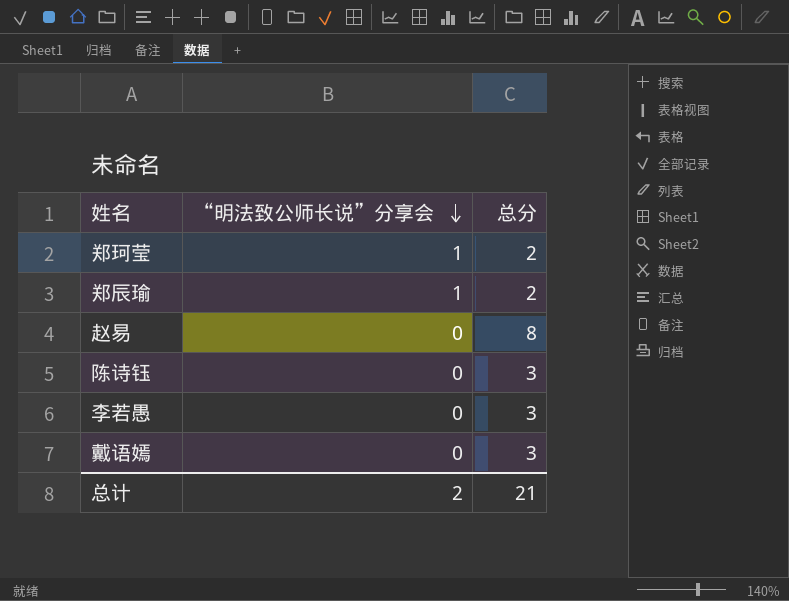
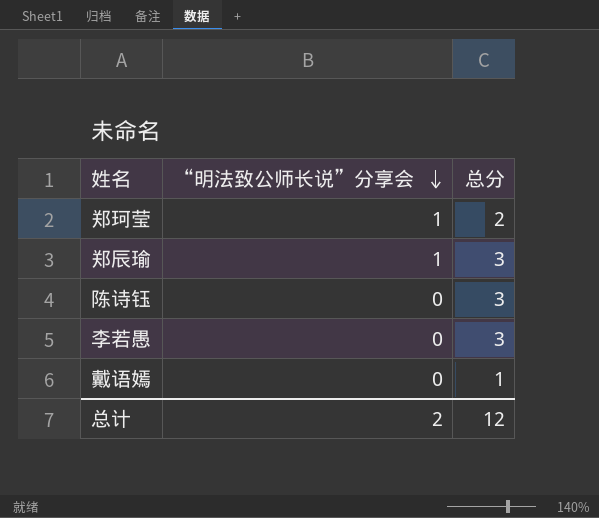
row 赵易: 0 | 8 -> none
郑辰瑜 | 总分: 2 -> 3
戴语嫣 | 总分: 3 -> 1
总计 | 总分: 21 -> 12

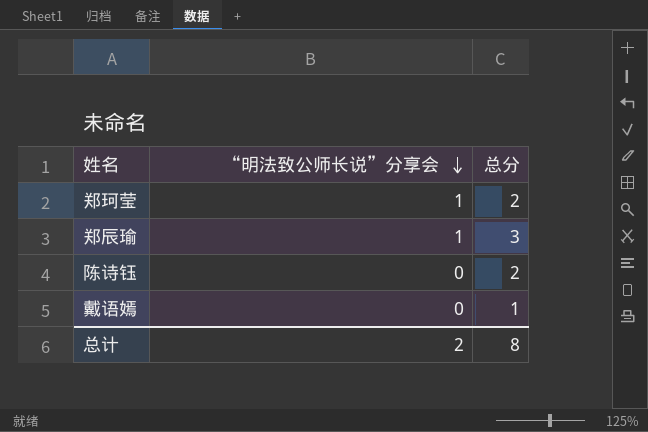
row 李若愚: 0 | 3 -> none
陈诗钰 | 总分: 3 -> 2
总计 | 总分: 12 -> 8

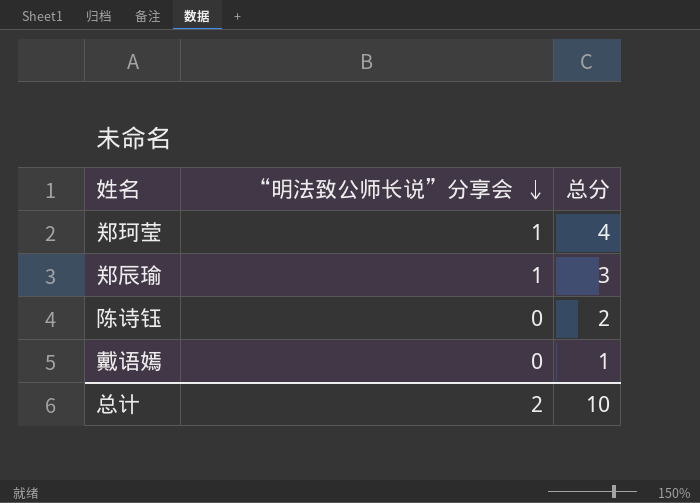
郑珂莹 | 总分: 2 -> 4
总计 | 总分: 8 -> 10

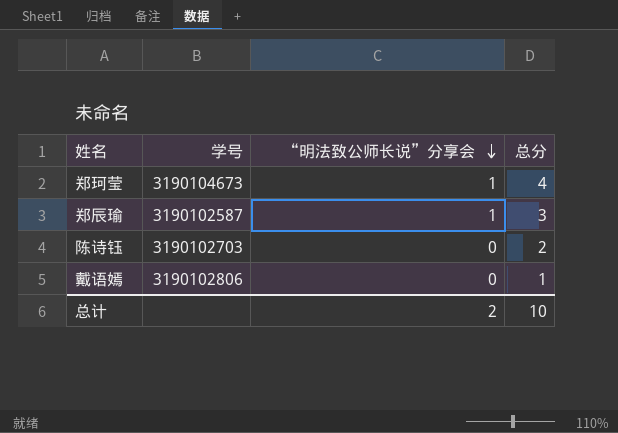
column 学号 | position: none -> 2

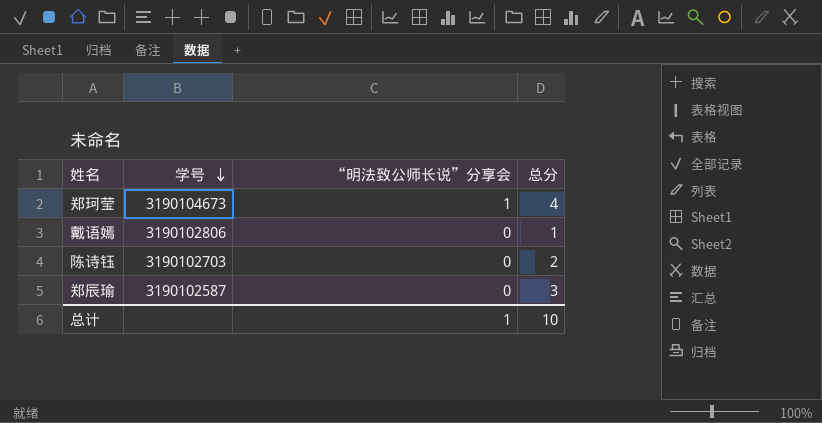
row order: “明法致公师长说”分享会 descending -> 学号 descending
郑辰瑜 | “明法致公师长说”分享会: 1 -> 0
总计 | “明法致公师长说”分享会: 2 -> 1

